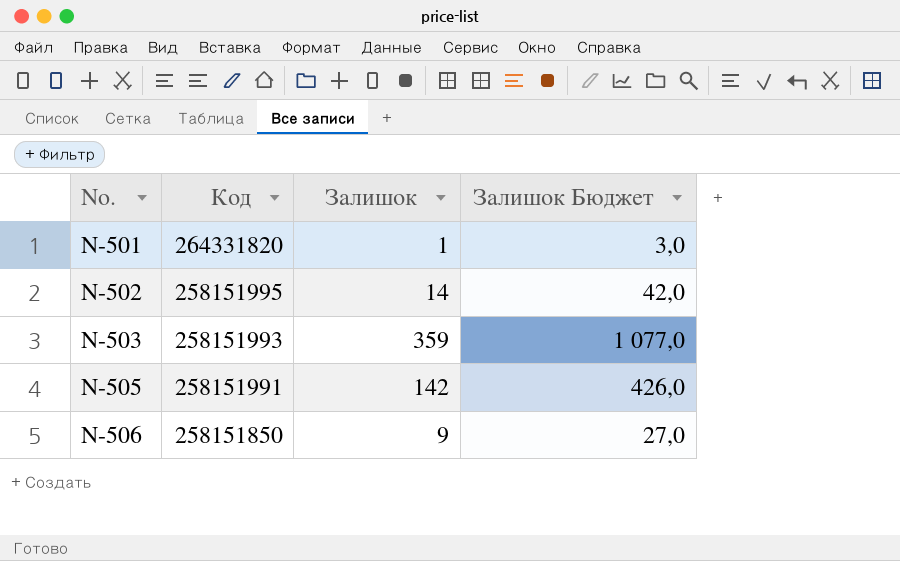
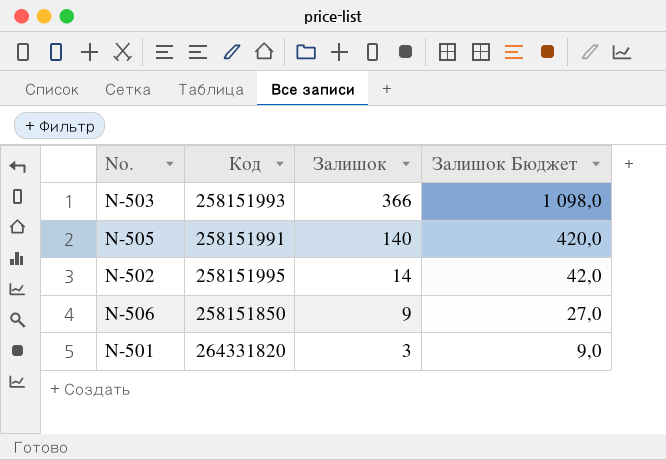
row order: No. ascending -> Залишок descending
N-503 | Залишок: 359 -> 366
N-503 | Залишок Бюджет: 1 077,0 -> 1 098,0
N-505 | Залишок: 142 -> 140
N-505 | Залишок Бюджет: 426,0 -> 420,0
N-501 | Залишок: 1 -> 3
N-501 | Залишок Бюджет: 3,0 -> 9,0

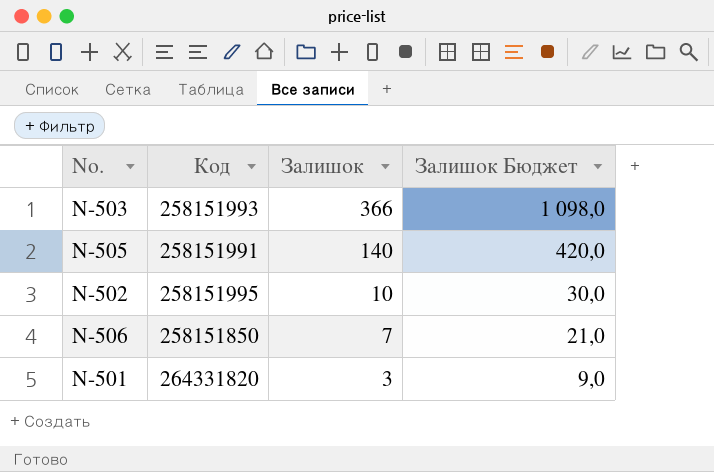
N-502 | Залишок: 14 -> 10
N-502 | Залишок Бюджет: 42,0 -> 30,0
N-506 | Залишок: 9 -> 7
N-506 | Залишок Бюджет: 27,0 -> 21,0

